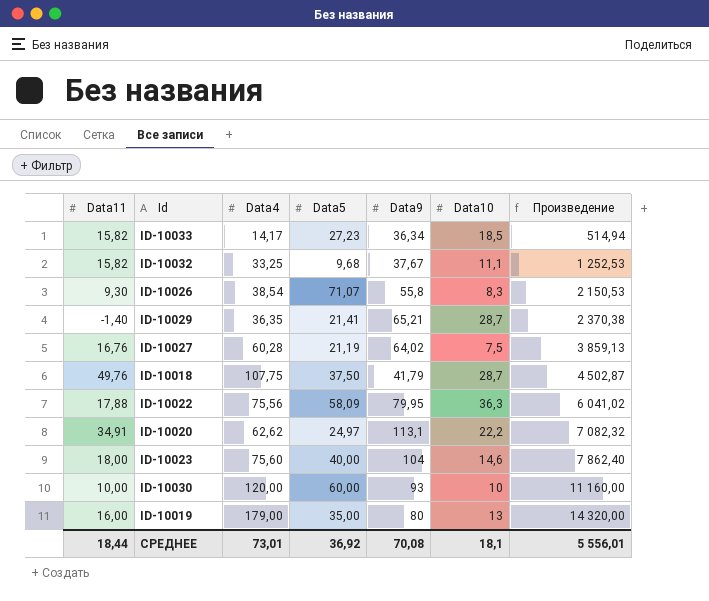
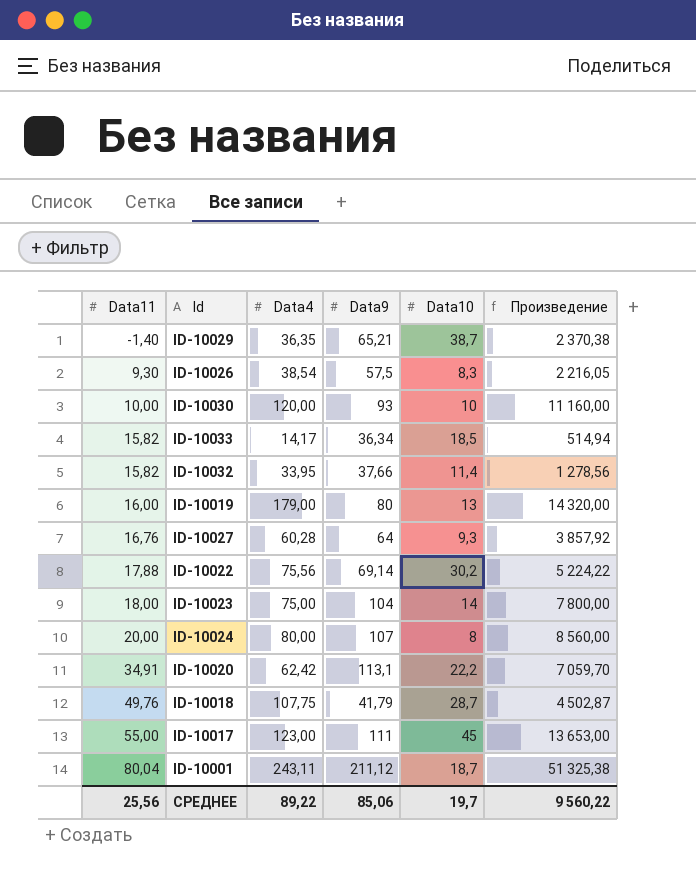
row order: Произведение ascending -> Data11 ascending
column Data5 | position: 4 -> none
ID-10029 | Data10: 28,7 -> 38,7
ID-10026 | Data9: 55,8 -> 57,5
ID-10026 | Произведение: 2 150,53 -> 2 216,05
ID-10032 | Data4: 33,25 -> 33,95
ID-10032 | Data9: 37,67 -> 37,66
ID-10032 | Data10: 11,1 -> 11,4
ID-10032 | Произведение: 1 252,53 -> 1 278,56
ID-10027 | Data9: 64,02 -> 64
ID-10027 | Data10: 7,5 -> 9,3
ID-10027 | Произведение: 3 859,13 -> 3 857,92
ID-10022 | Data9: 79,95 -> 69,14
ID-10022 | Data10: 36,3 -> 30,2
ID-10022 | Произведение: 6 041,02 -> 5 224,22
ID-10023 | Data4: 75,60 -> 75,00
ID-10023 | Data10: 14,6 -> 14
ID-10023 | Произведение: 7 862,40 -> 7 800,00
row ID-10024: none -> 20,00 | 80,00 | 107 | 8 | 8 560,00
ID-10020 | Data4: 62,62 -> 62,42
ID-10020 | Произведение: 7 082,32 -> 7 059,70
row ID-10017: none -> 55,00 | 123,00 | 111 | 45 | 13 653,00
row ID-10001: none -> 80,04 | 243,11 | 211,12 | 18,7 | 51 325,38
СРЕДНЕЕ | Data11: 18,44 -> 25,56
СРЕДНЕЕ | Data4: 73,01 -> 89,22
СРЕДНЕЕ | Data9: 70,08 -> 85,06
СРЕДНЕЕ | Data10: 18,1 -> 19,7
СРЕДНЕЕ | Произведение: 5 556,01 -> 9 560,22

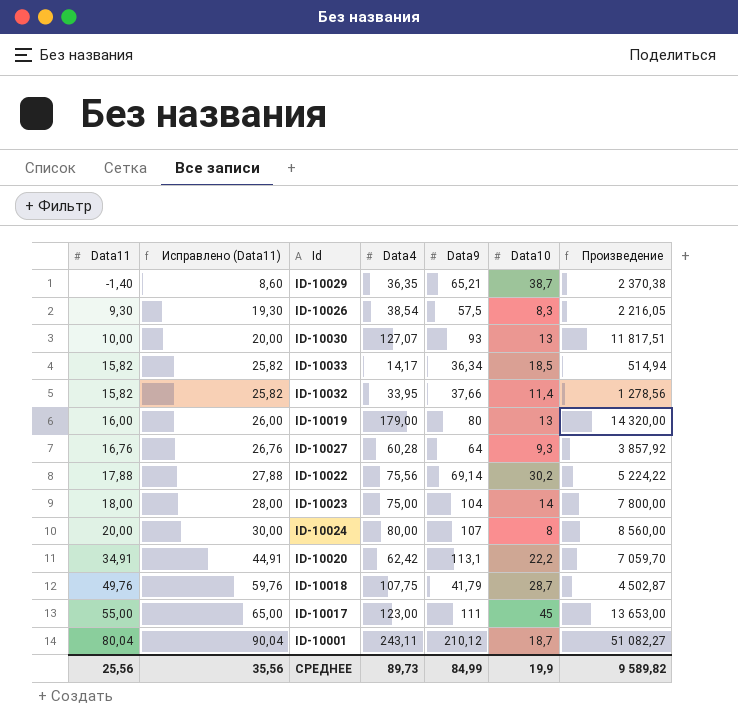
column Исправлено (Data11) | formula: none -> [Data11] + 10
ID-10030 | Data4: 120,00 -> 127,07
ID-10030 | Data10: 10 -> 13
ID-10030 | Произведение: 11 160,00 -> 11 817,51
ID-10001 | Data9: 211,12 -> 210,12
ID-10001 | Произведение: 51 325,38 -> 51 082,27
СРЕДНЕЕ | Data4: 89,22 -> 89,73
СРЕДНЕЕ | Data9: 85,06 -> 84,99
СРЕДНЕЕ | Data10: 19,7 -> 19,9
СРЕДНЕЕ | Произведение: 9 560,22 -> 9 589,82

